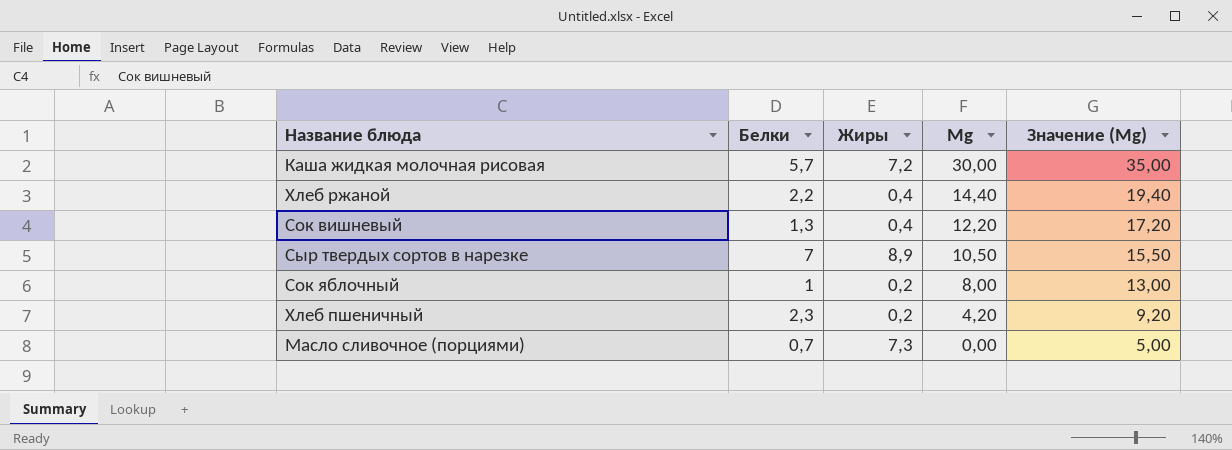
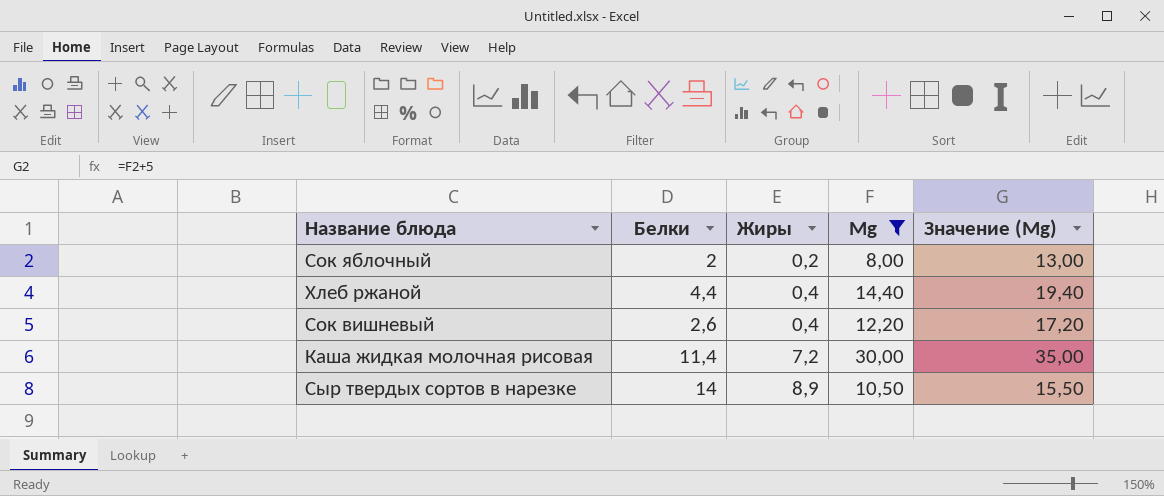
filter: none -> Mg >= 8,00
row order: Mg descending -> Жиры ascending
Сок яблочный | Белки: 1 -> 2
Хлеб ржаной | Белки: 2,2 -> 4,4
Сок вишневый | Белки: 1,3 -> 2,6
Каша жидкая молочная рисовая | Белки: 5,7 -> 11,4
Сыр твердых сортов в нарезке | Белки: 7 -> 14

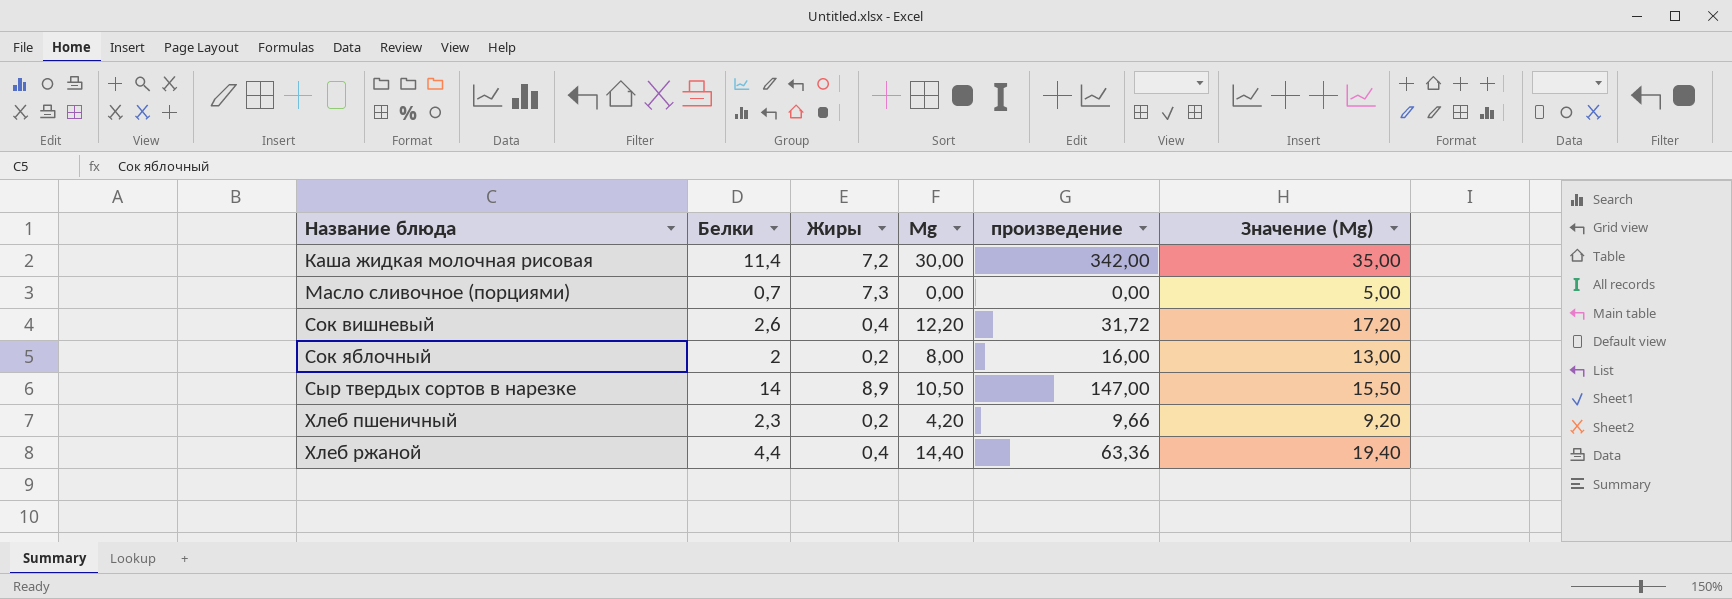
filter: Mg >= 8,00 -> none
row order: Жиры ascending -> Название блюда ascending
column произведение | formula: none -> [Белки] * [Mg]

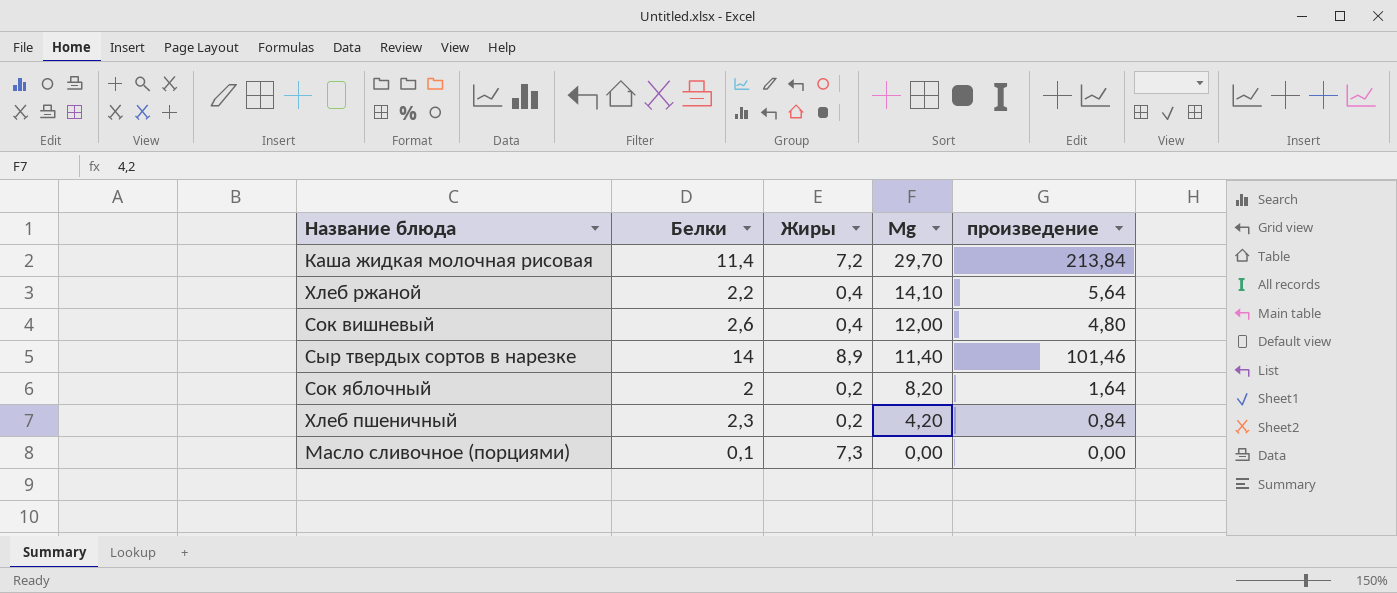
row order: Название блюда ascending -> Mg descending
column Значение (Mg) | formula: [Mg] + 5 -> none
column произведение | formula: [Белки] * [Mg] -> [Жиры] * [Mg]
Каша жидкая молочная рисовая | Mg: 30,00 -> 29,70
Хлеб ржаной | Белки: 4,4 -> 2,2
Хлеб ржаной | Mg: 14,40 -> 14,10
Сок вишневый | Mg: 12,20 -> 12,00
Сыр твердых сортов в нарезке | Mg: 10,50 -> 11,40
Сок яблочный | Mg: 8,00 -> 8,20
Масло сливочное (порциями) | Белки: 0,7 -> 0,1

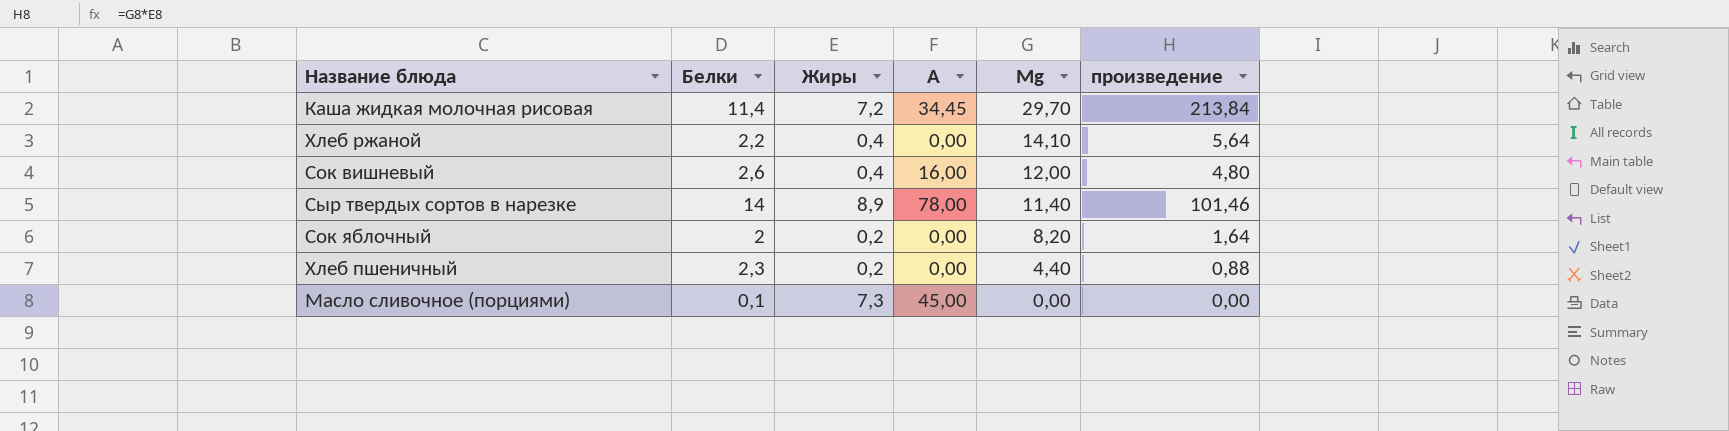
column A | position: none -> 4
Хлеб пшеничный | Mg: 4,20 -> 4,40
Хлеб пшеничный | произведение: 0,84 -> 0,88

